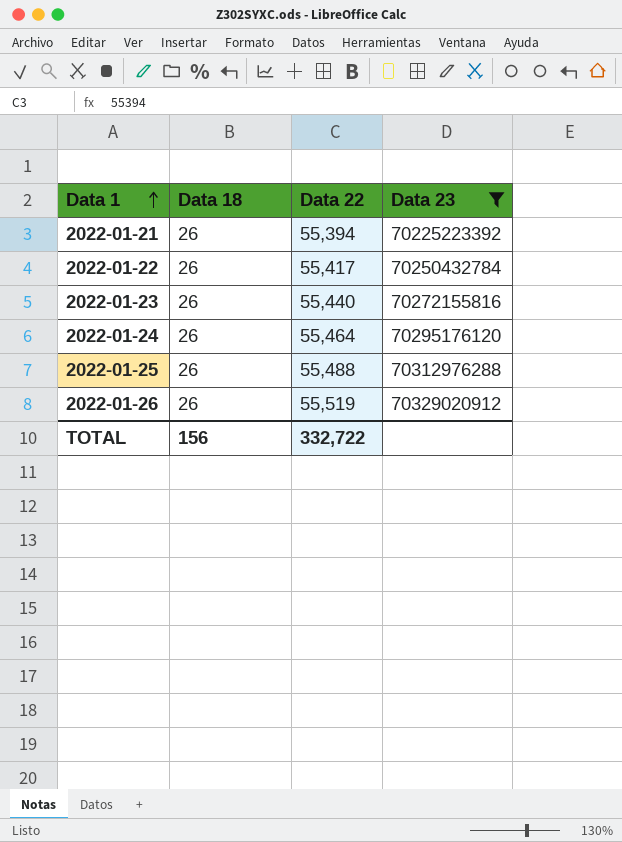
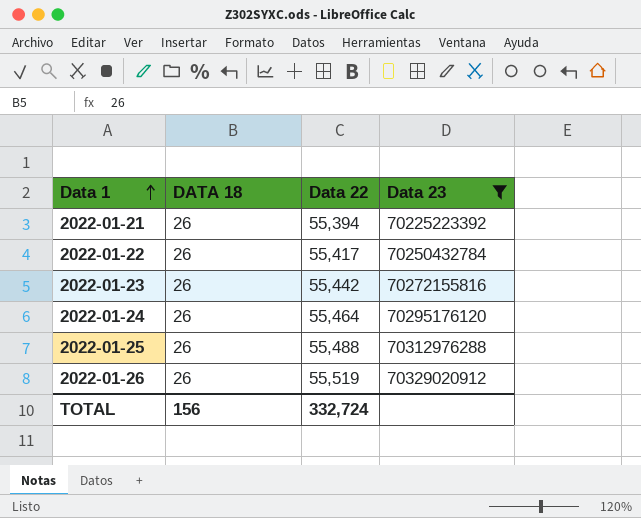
column name: Data 18 -> DATA 18
2022-01-23 | Data 22: 55,440 -> 55,442
TOTAL | Data 22: 332,722 -> 332,724

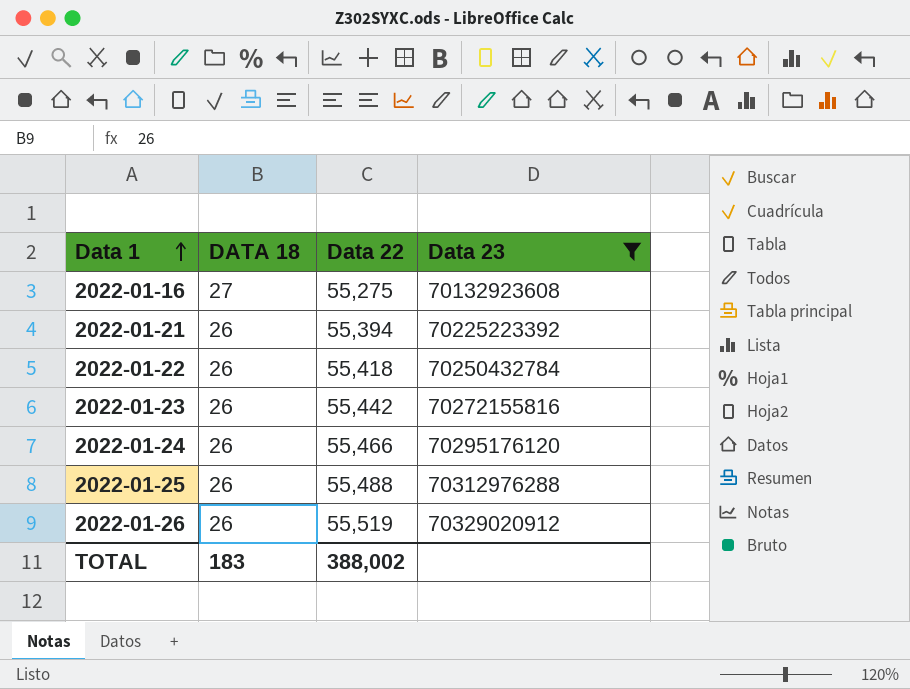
row 2022-01-16: none -> 27 | 55,275 | 70132923608
2022-01-22 | Data 22: 55,417 -> 55,418
2022-01-24 | Data 22: 55,464 -> 55,466
TOTAL | DATA 18: 156 -> 183
TOTAL | Data 22: 332,724 -> 388,002

